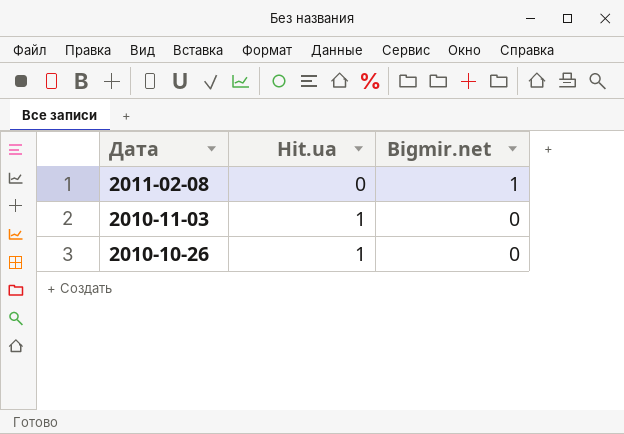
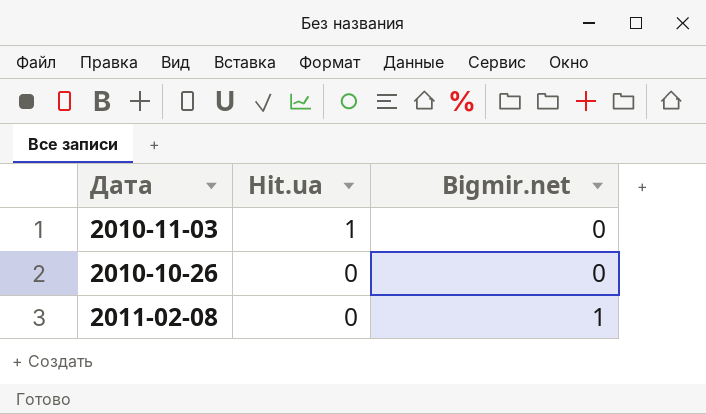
row order: Дата descending -> Hit.ua descending
2010-10-26 | Hit.ua: 1 -> 0

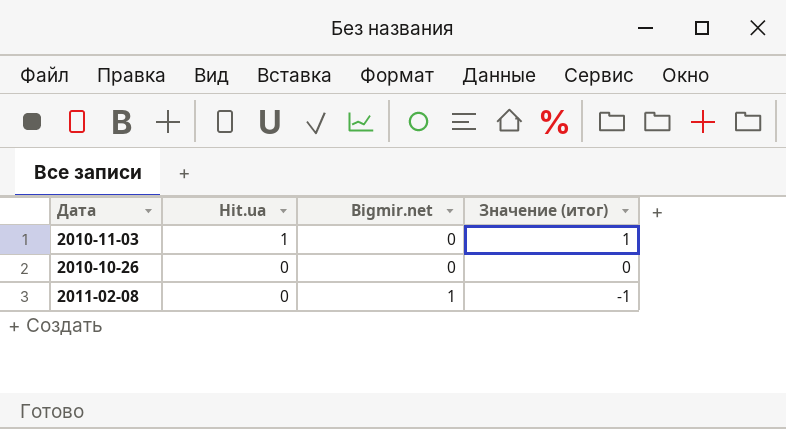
column Значение (итог) | formula: none -> [Hit.ua] - [Bigmir.net]

